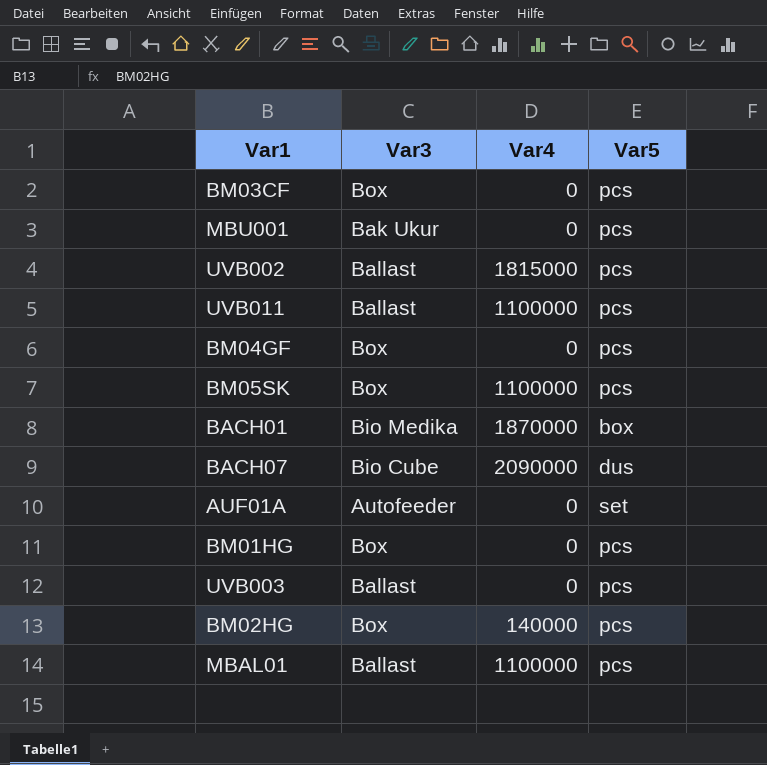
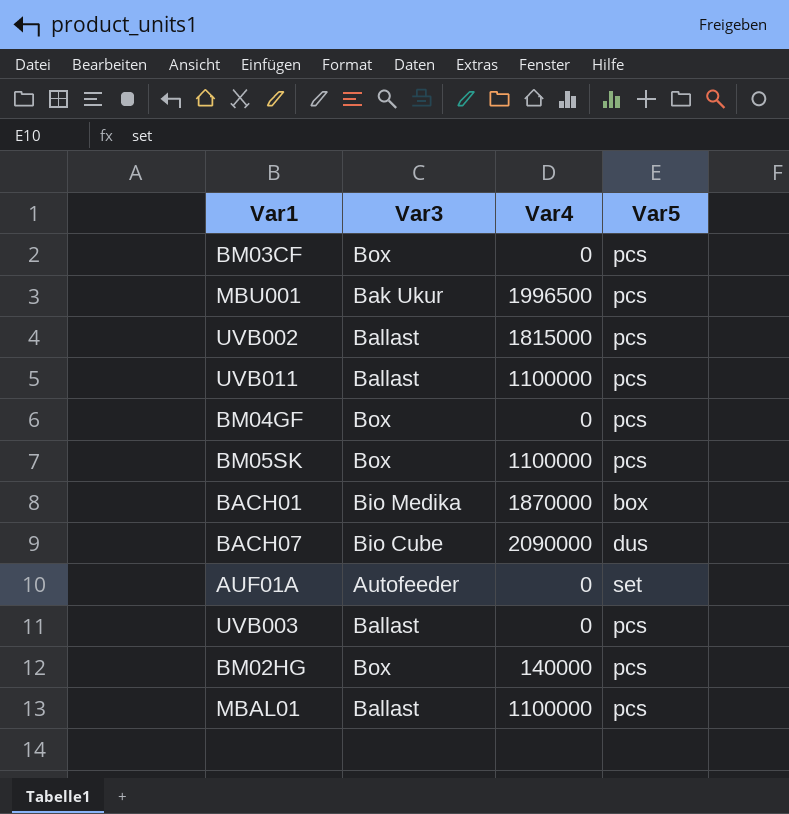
row BM01HG: Box | 0 | pcs -> none
MBU001 | Var4: 0 -> 1996500

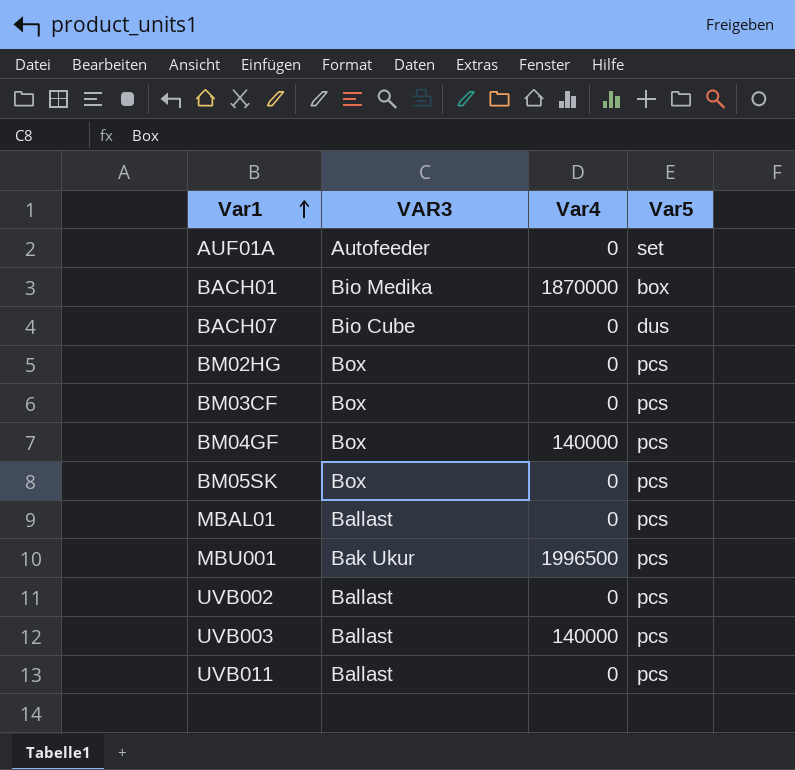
row order: none -> Var1 ascending
column name: Var3 -> VAR3
BACH07 | Var4: 2090000 -> 0
BM02HG | Var4: 140000 -> 0
BM04GF | Var4: 0 -> 140000
BM05SK | Var4: 1100000 -> 0
MBAL01 | Var4: 1100000 -> 0
UVB002 | Var4: 1815000 -> 0
UVB003 | Var4: 0 -> 140000
UVB011 | Var4: 1100000 -> 0

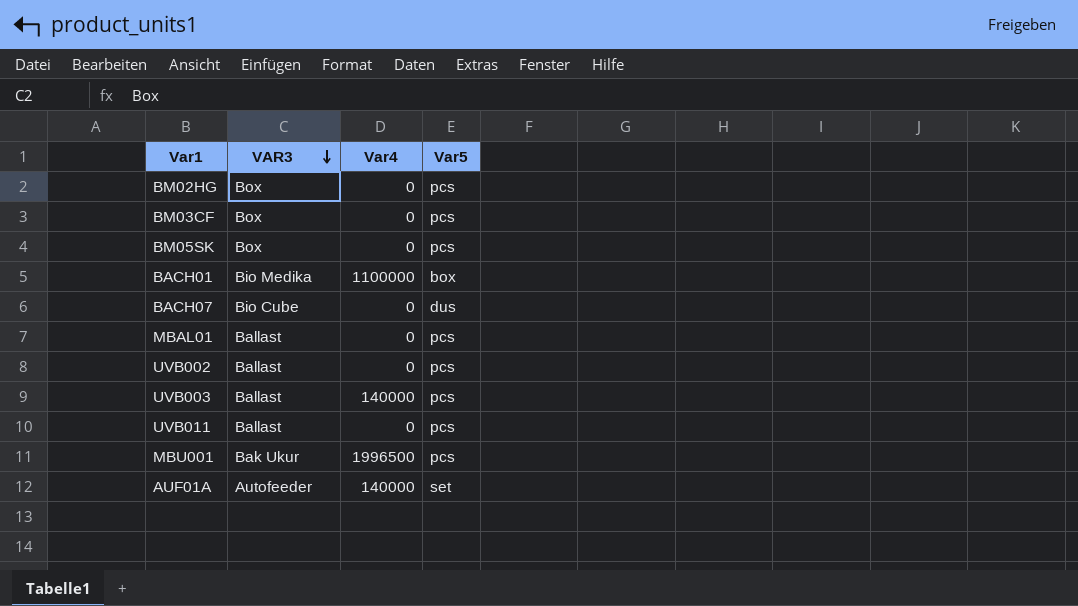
row order: Var1 ascending -> VAR3 descending
row BM04GF: Box | 140000 | pcs -> none
BACH01 | Var4: 1870000 -> 1100000
AUF01A | Var4: 0 -> 140000

